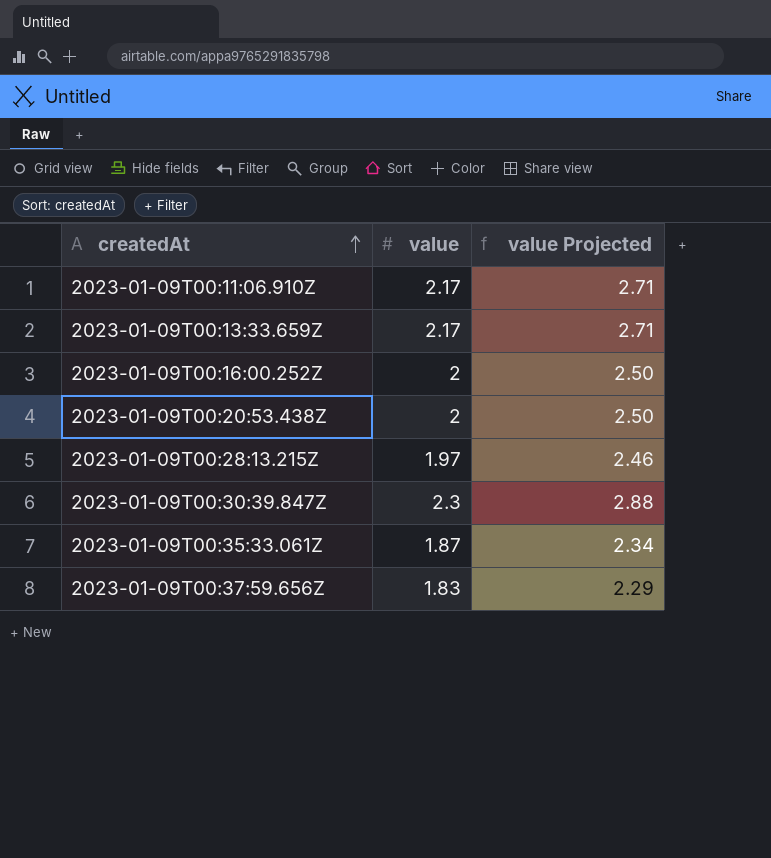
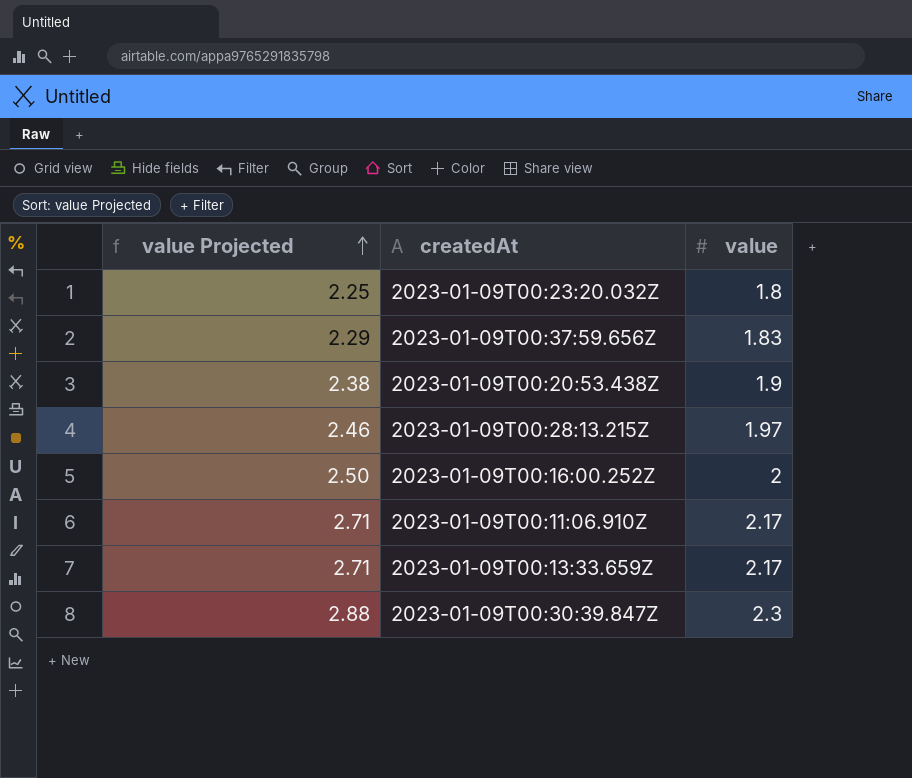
row order: createdAt ascending -> value Projected ascending
column value Projected | position: 3 -> 1
row 2023-01-09T00:35:33.061Z: 1.87 | 2.34 -> none
row 2023-01-09T00:23:20.032Z: none -> 2.25 | 1.8
2023-01-09T00:20:53.438Z | value Projected: 2.50 -> 2.38
2023-01-09T00:20:53.438Z | value: 2 -> 1.9

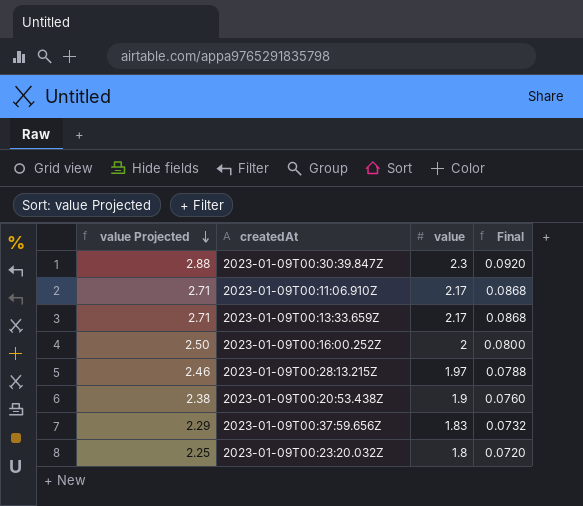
row order: value Projected ascending -> value Projected descending
column Final | formula: none -> [value] * 0.04

